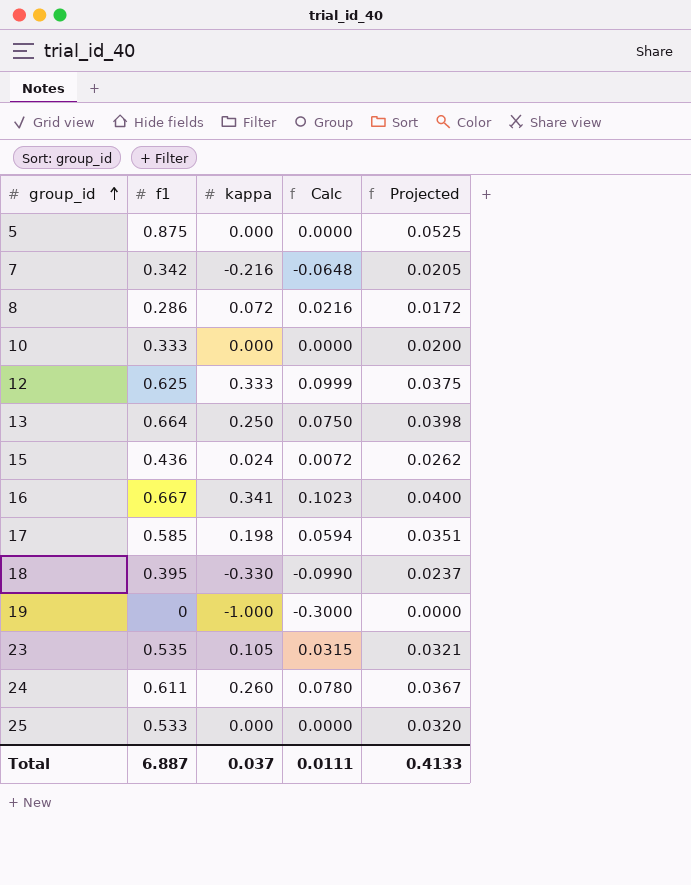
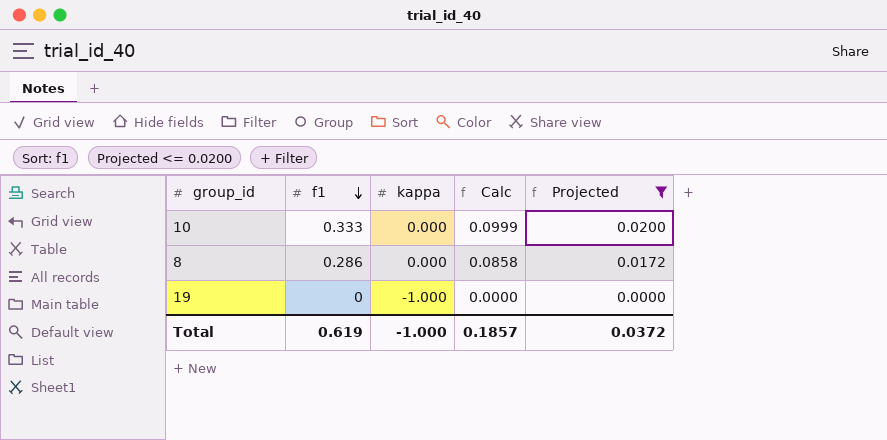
filter: none -> Projected <= 0.0200
row order: group_id ascending -> f1 descending
column Calc | formula: [kappa] * 0.3 -> [f1] * 0.3
8 | kappa: 0.072 -> 0.000
Total | f1: 6.887 -> 0.619
Total | kappa: 0.037 -> -1.000
Total | Calc: 0.0111 -> 0.1857
Total | Projected: 0.4133 -> 0.0372

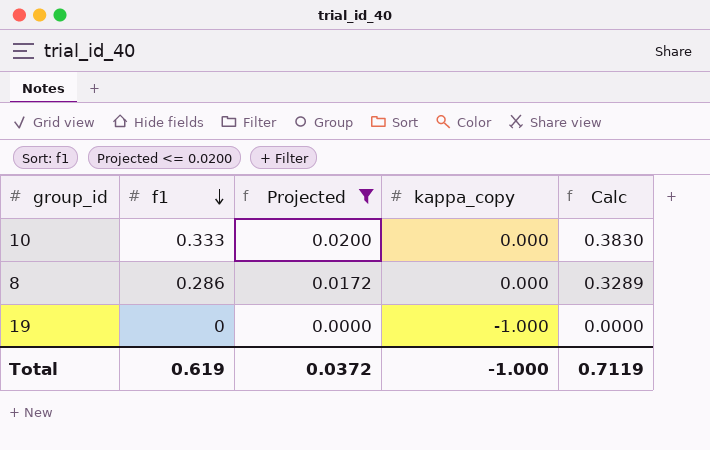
column Projected | position: 5 -> 3
column name: kappa -> kappa_copy
column Calc | formula: [f1] * 0.3 -> [f1] * 1.15
Total | Calc: 0.1857 -> 0.7119

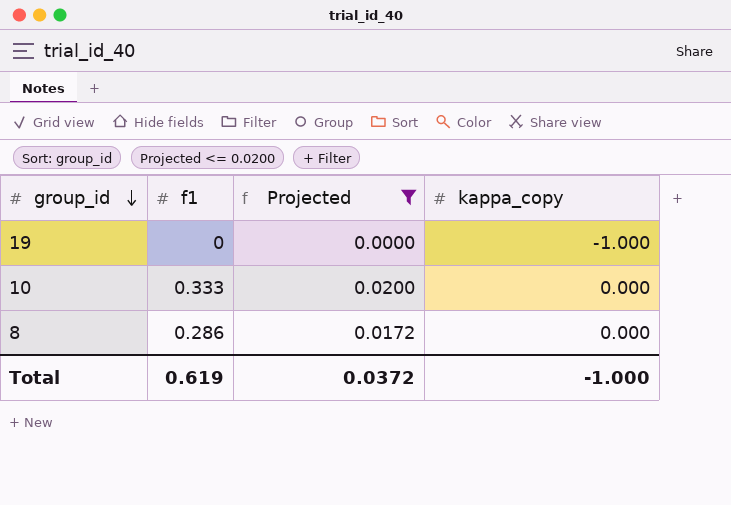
row order: f1 descending -> group_id descending
column Calc | formula: [f1] * 1.15 -> none

